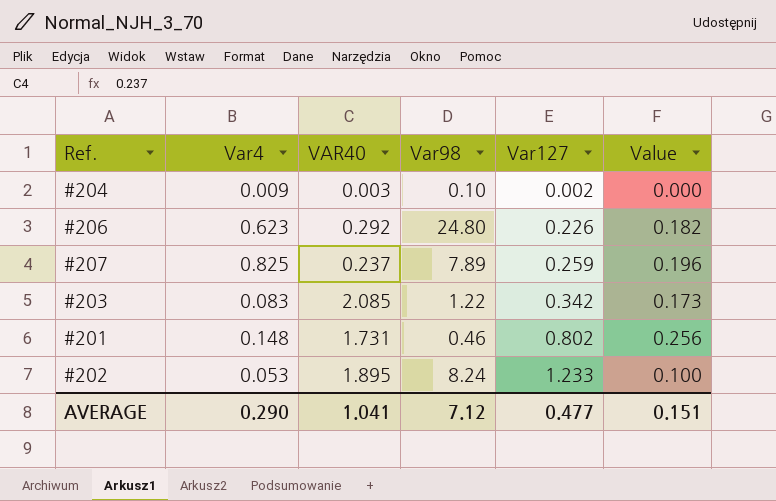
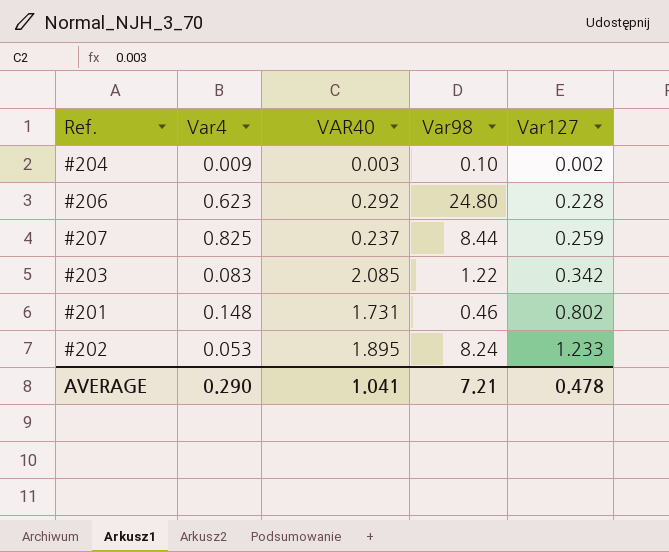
column Value | formula: [Var4] * [VAR40] -> none
#206 | Var127: 0.226 -> 0.228
#207 | Var98: 7.89 -> 8.44
AVERAGE | Var98: 7.12 -> 7.21
AVERAGE | Var127: 0.477 -> 0.478

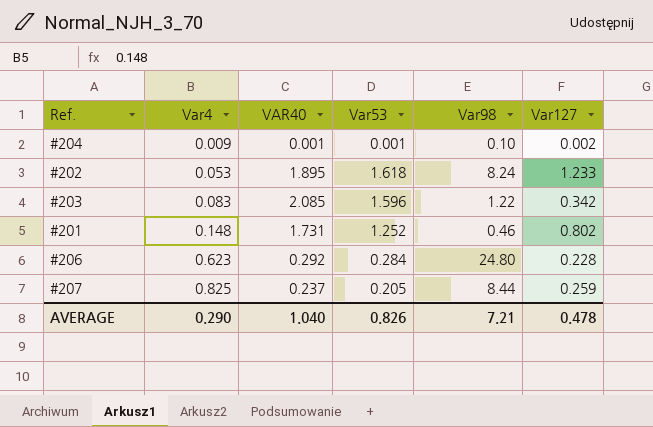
row order: Var127 ascending -> Var4 ascending
column Var53 | position: none -> 4
#204 | VAR40: 0.003 -> 0.001
AVERAGE | VAR40: 1.041 -> 1.040

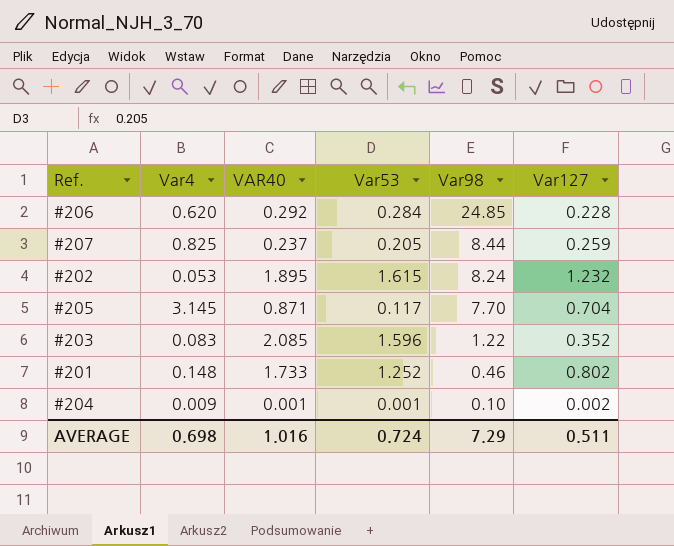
row order: Var4 ascending -> Var98 descending
#206 | Var4: 0.623 -> 0.620
#206 | Var98: 24.80 -> 24.85
#202 | Var53: 1.618 -> 1.615
#202 | Var127: 1.233 -> 1.232
row #205: none -> 3.145 | 0.871 | 0.117 | 7.70 | 0.704
#203 | Var127: 0.342 -> 0.352
#201 | VAR40: 1.731 -> 1.733
AVERAGE | Var4: 0.290 -> 0.698
AVERAGE | VAR40: 1.040 -> 1.016
AVERAGE | Var53: 0.826 -> 0.724
AVERAGE | Var98: 7.21 -> 7.29
AVERAGE | Var127: 0.478 -> 0.511

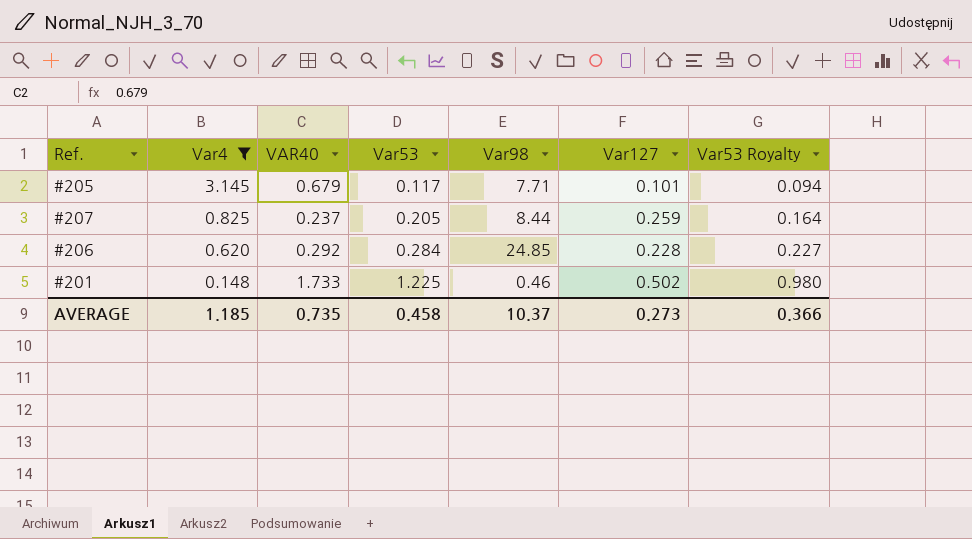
filter: none -> Var4 >= 0.148
row order: Var98 descending -> Var4 descending
column Var53 Royalty | formula: none -> [Var53] * 0.8
#205 | VAR40: 0.871 -> 0.679
#205 | Var98: 7.70 -> 7.71
#205 | Var127: 0.704 -> 0.101
#201 | Var53: 1.252 -> 1.225
#201 | Var127: 0.802 -> 0.502
AVERAGE | Var4: 0.698 -> 1.185
AVERAGE | VAR40: 1.016 -> 0.735
AVERAGE | Var53: 0.724 -> 0.458
AVERAGE | Var98: 7.29 -> 10.37
AVERAGE | Var127: 0.511 -> 0.273

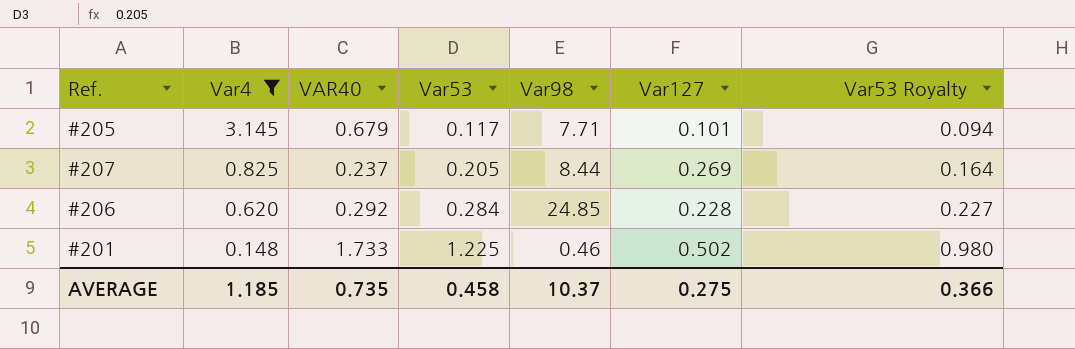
#207 | Var127: 0.259 -> 0.269
AVERAGE | Var127: 0.273 -> 0.275

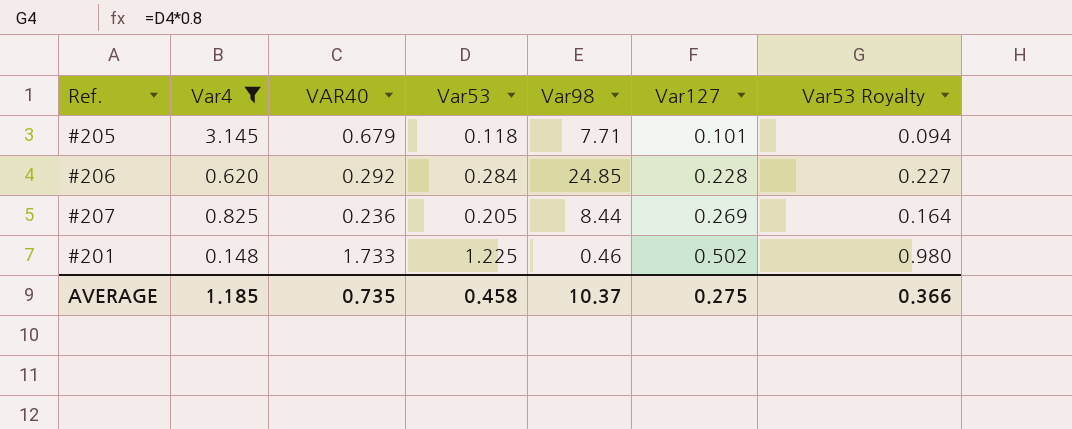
row order: Var4 descending -> Var127 ascending
#205 | Var53: 0.117 -> 0.118
#207 | VAR40: 0.237 -> 0.236

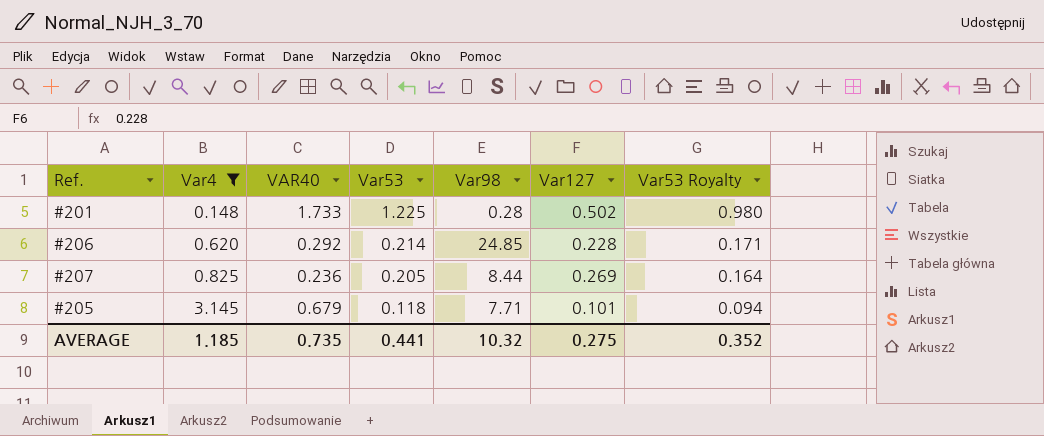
row order: Var127 ascending -> Var4 ascending
#201 | Var98: 0.46 -> 0.28
#206 | Var53: 0.284 -> 0.214
#206 | Var53 Royalty: 0.227 -> 0.171
AVERAGE | Var53: 0.458 -> 0.441
AVERAGE | Var98: 10.37 -> 10.32
AVERAGE | Var53 Royalty: 0.366 -> 0.352

